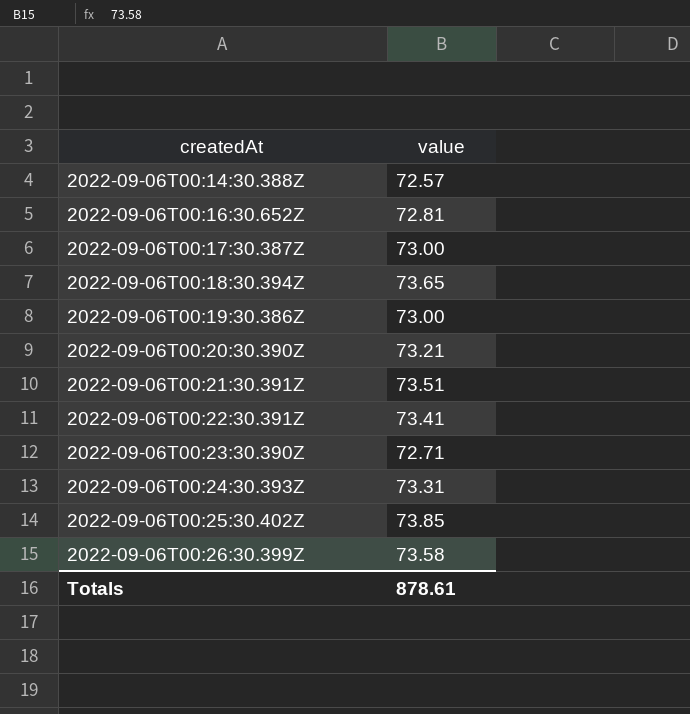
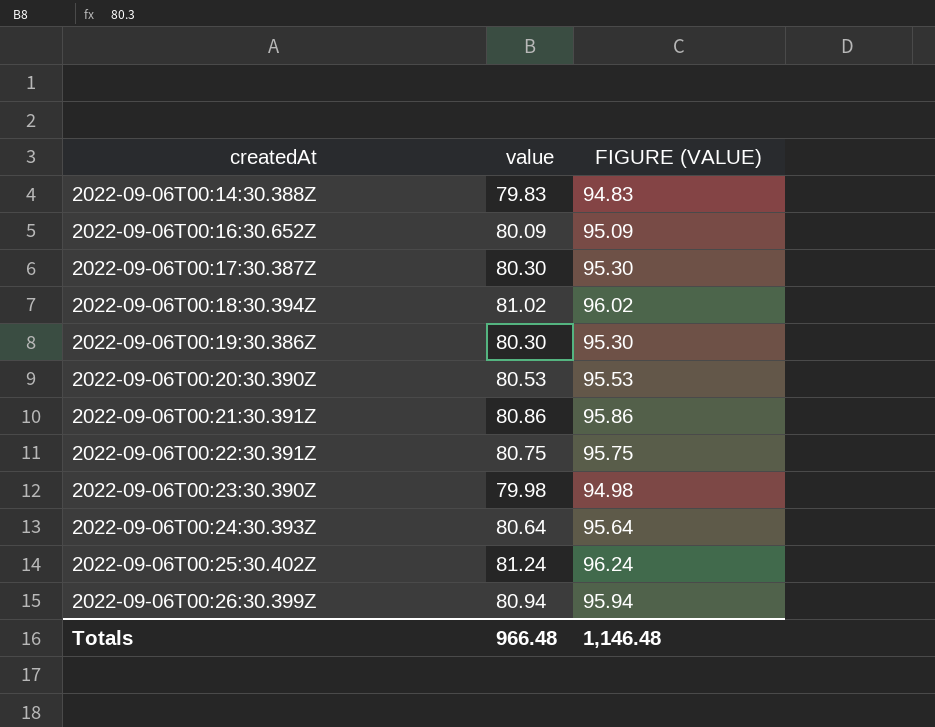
column FIGURE (VALUE) | formula: none -> [value] + 15
2022-09-06T00:14:30.388Z | value: 72.57 -> 79.83
2022-09-06T00:16:30.652Z | value: 72.81 -> 80.09
2022-09-06T00:17:30.387Z | value: 73.00 -> 80.30
2022-09-06T00:18:30.394Z | value: 73.65 -> 81.02
2022-09-06T00:19:30.386Z | value: 73.00 -> 80.30
2022-09-06T00:20:30.390Z | value: 73.21 -> 80.53
2022-09-06T00:21:30.391Z | value: 73.51 -> 80.86
2022-09-06T00:22:30.391Z | value: 73.41 -> 80.75
2022-09-06T00:23:30.390Z | value: 72.71 -> 79.98
2022-09-06T00:24:30.393Z | value: 73.31 -> 80.64
2022-09-06T00:25:30.402Z | value: 73.85 -> 81.24
2022-09-06T00:26:30.399Z | value: 73.58 -> 80.94
Totals | value: 878.61 -> 966.48

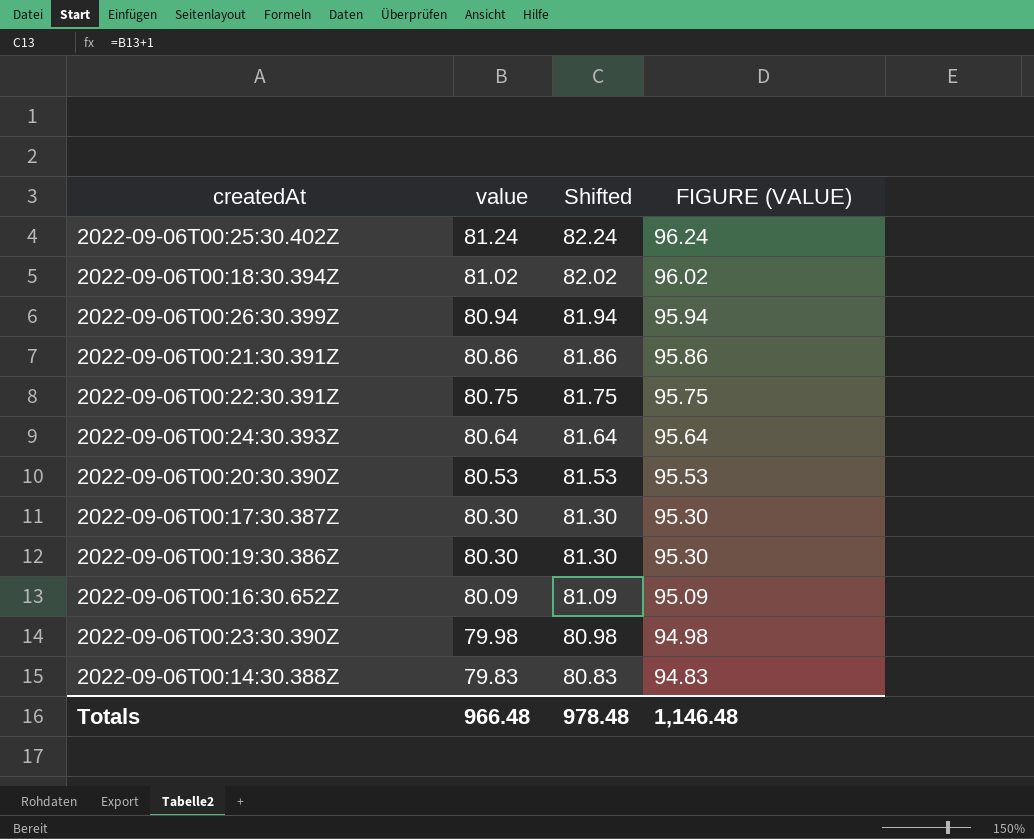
row order: createdAt ascending -> value descending
column Shifted | formula: none -> [value] + 1

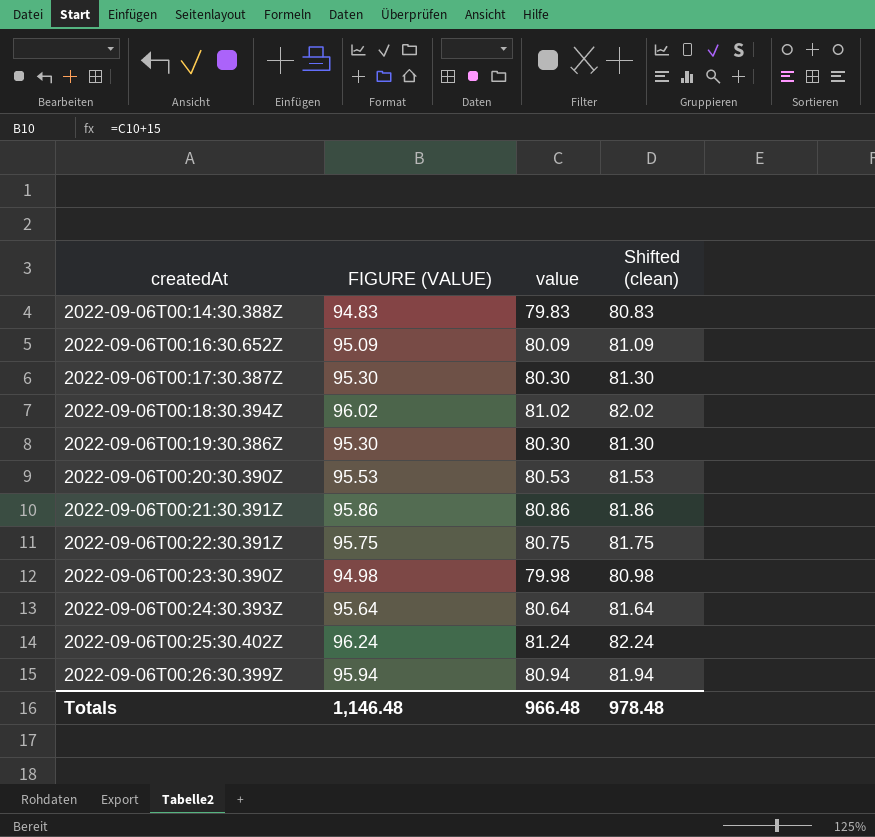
row order: value descending -> createdAt ascending
column FIGURE (VALUE) | position: 4 -> 2
column name: Shifted -> Shifted (clean)

